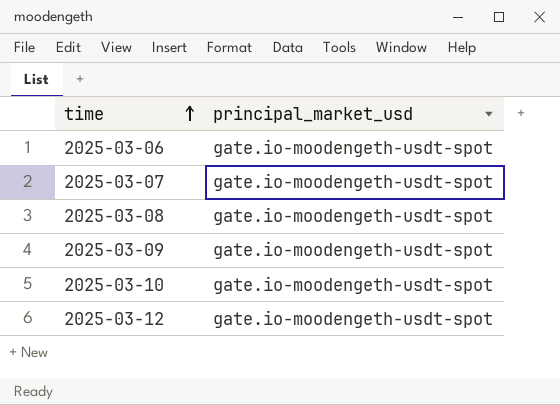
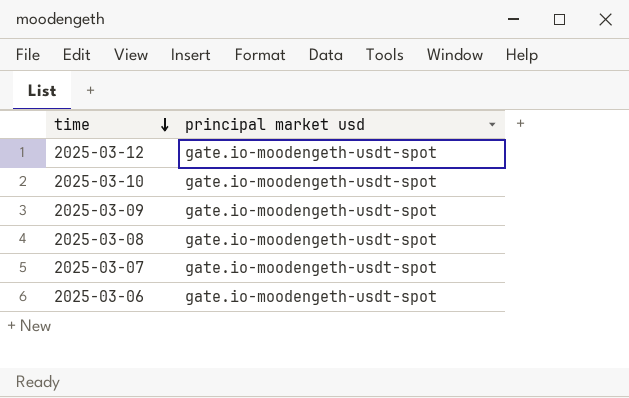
row order: time ascending -> time descending
column name: principal_market_usd -> principal market usd

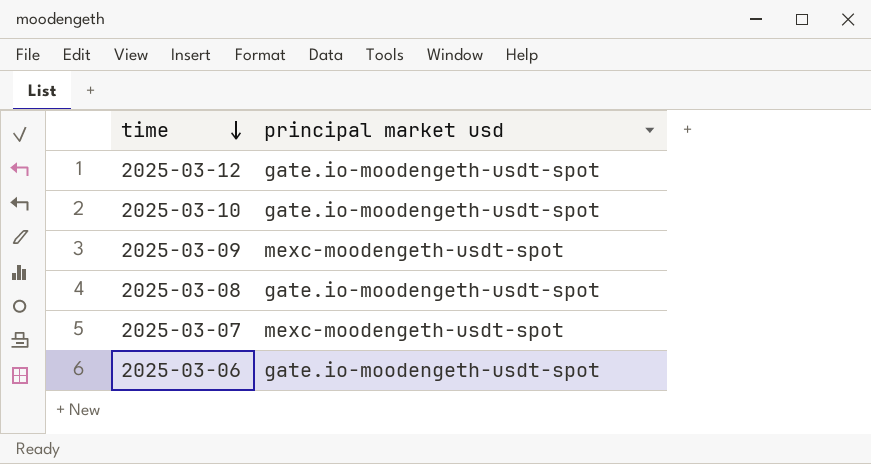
2025-03-09 | principal market usd: gate.io-moodengeth-usdt-spot -> mexc-moodengeth-usdt-spot
2025-03-07 | principal market usd: gate.io-moodengeth-usdt-spot -> mexc-moodengeth-usdt-spot

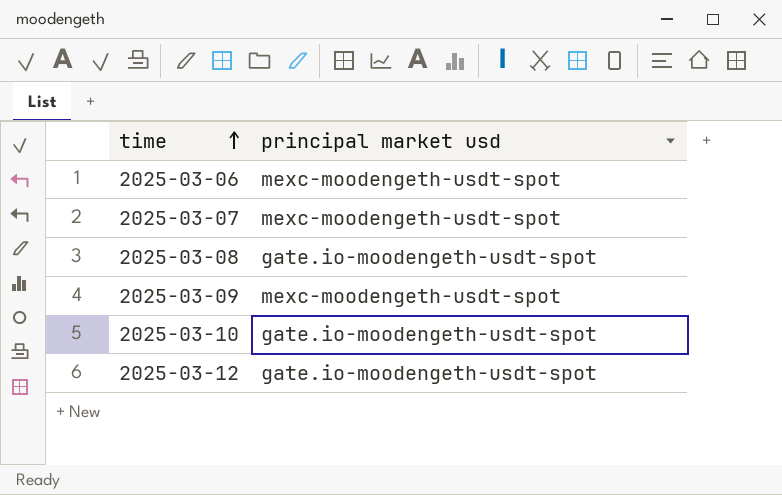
row order: time descending -> time ascending
2025-03-06 | principal market usd: gate.io-moodengeth-usdt-spot -> mexc-moodengeth-usdt-spot

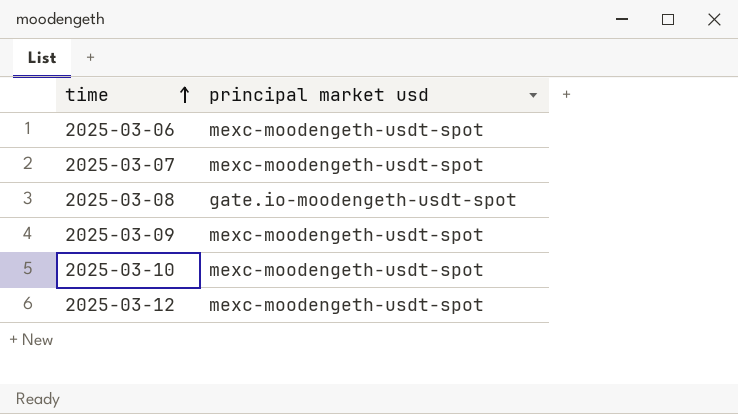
2025-03-10 | principal market usd: gate.io-moodengeth-usdt-spot -> mexc-moodengeth-usdt-spot
2025-03-12 | principal market usd: gate.io-moodengeth-usdt-spot -> mexc-moodengeth-usdt-spot

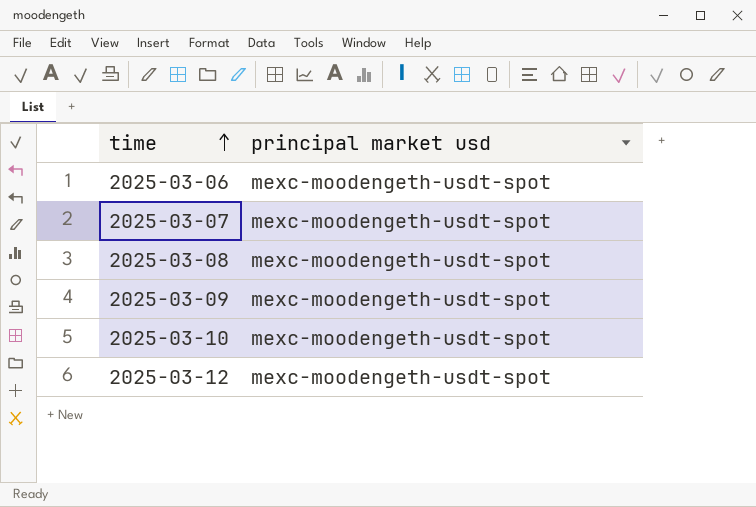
2025-03-08 | principal market usd: gate.io-moodengeth-usdt-spot -> mexc-moodengeth-usdt-spot

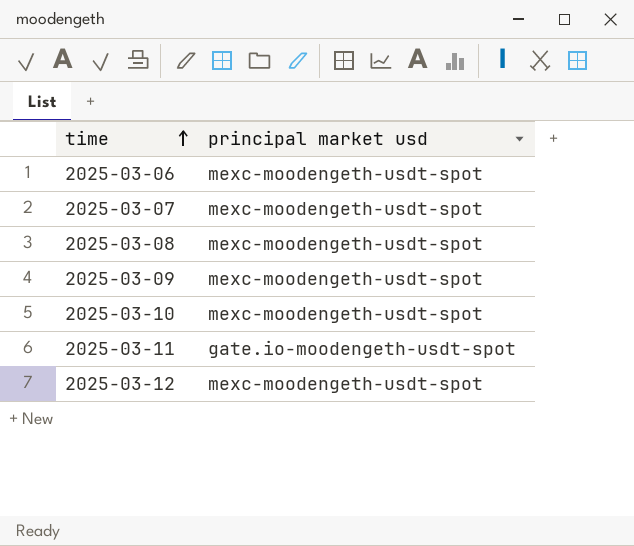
row 2025-03-11: none -> gate.io-moodengeth-usdt-spot

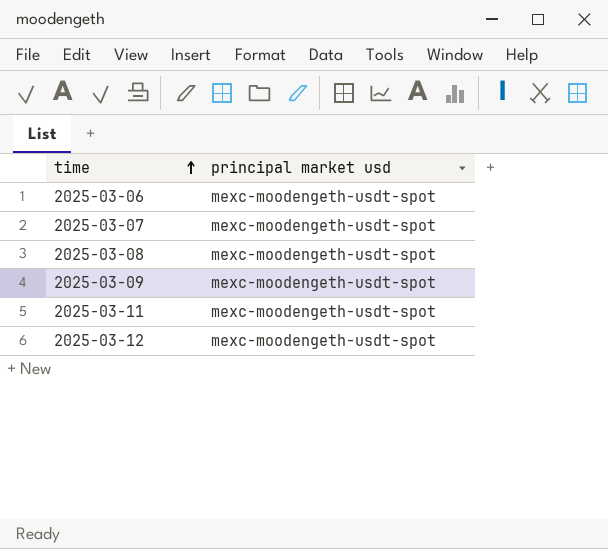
row 2025-03-10: mexc-moodengeth-usdt-spot -> none
2025-03-11 | principal market usd: gate.io-moodengeth-usdt-spot -> mexc-moodengeth-usdt-spot

